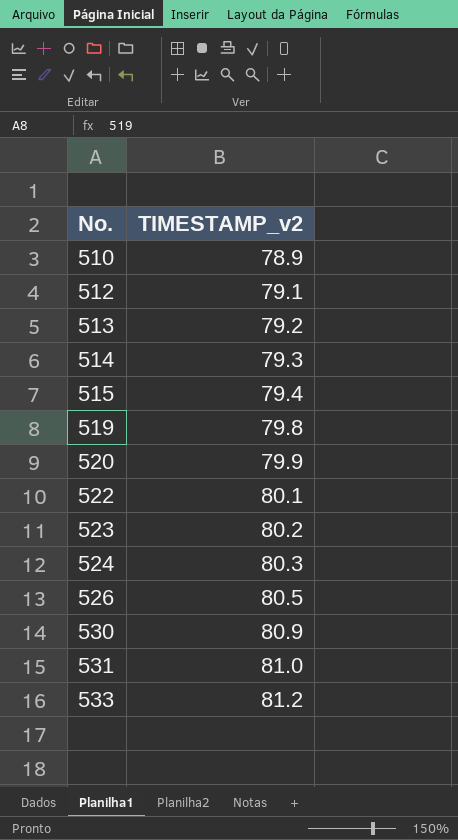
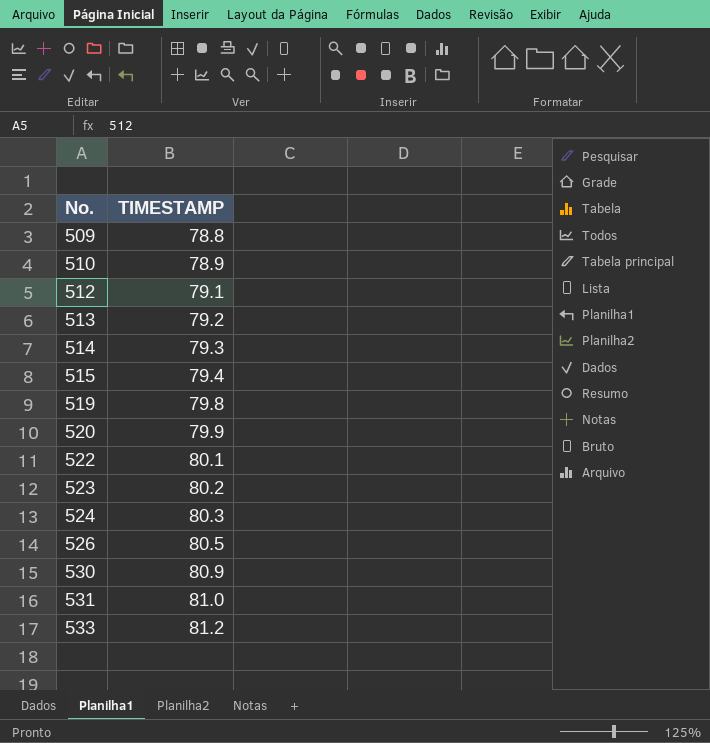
column name: TIMESTAMP_v2 -> TIMESTAMP
row 509: none -> 78.8

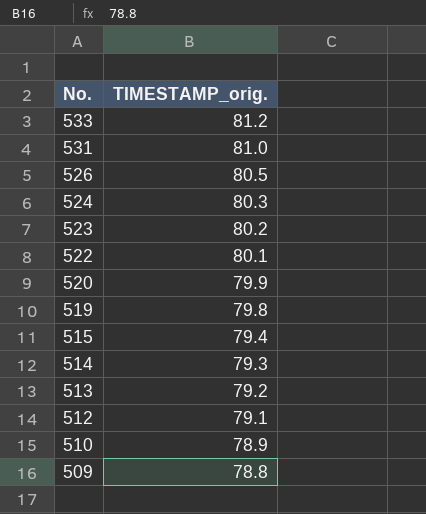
row order: No. ascending -> No. descending
column name: TIMESTAMP -> TIMESTAMP_orig.
row 530: 80.9 -> none

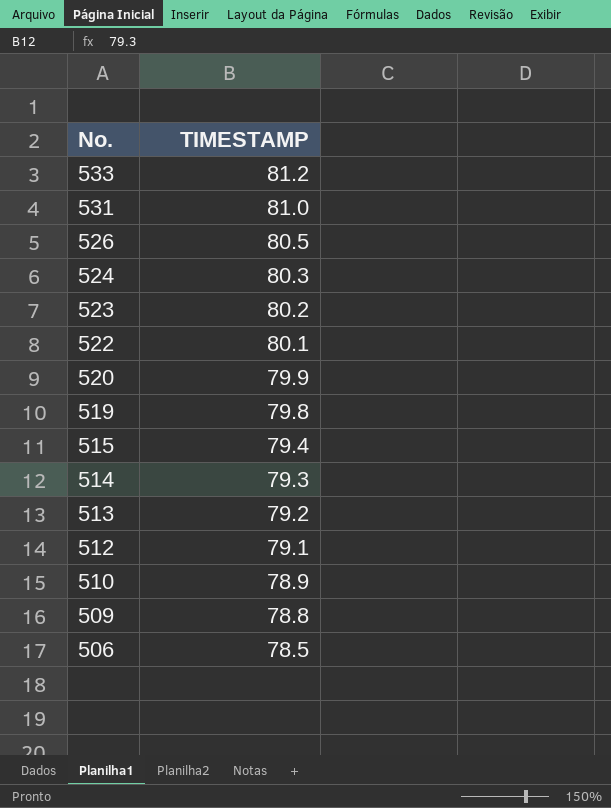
column name: TIMESTAMP_orig. -> TIMESTAMP
row 506: none -> 78.5

